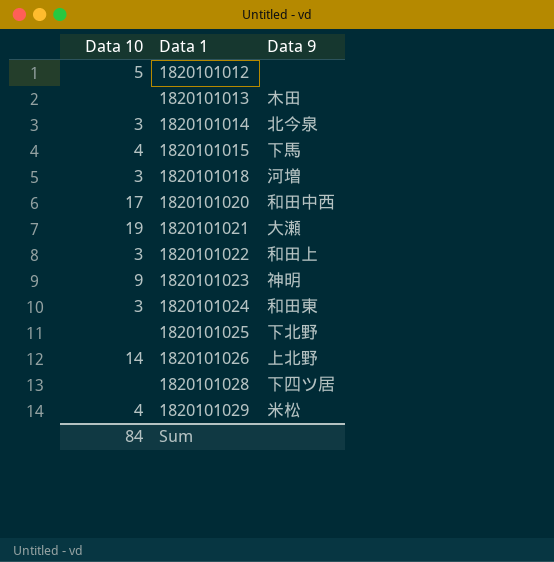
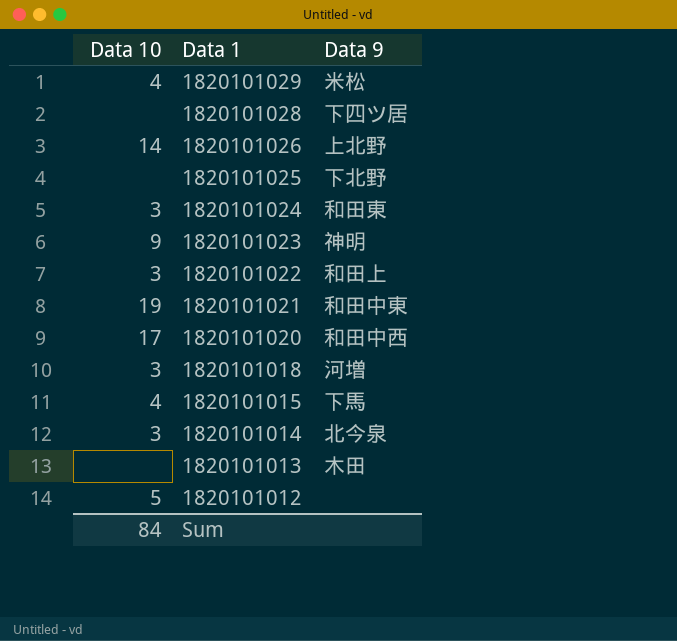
row order: Data 1 ascending -> Data 1 descending
1820101021 | Data 9: 大瀬 -> 和田中東

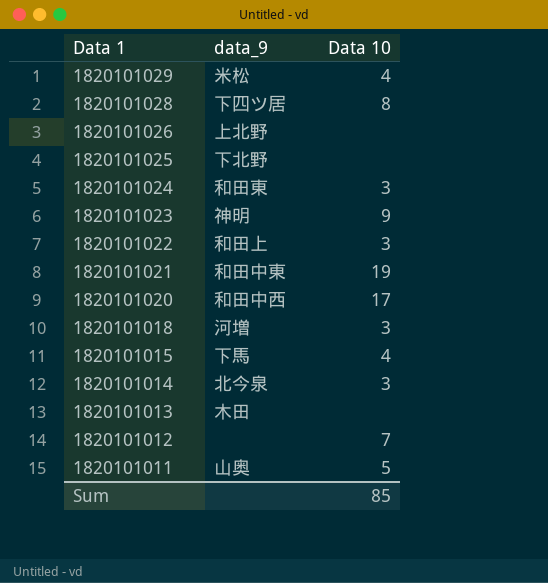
column name: Data 9 -> data_9
column Data 10 | position: 1 -> 3
1820101028 | Data 10: none -> 8
1820101026 | Data 10: 14 -> none
1820101012 | Data 10: 5 -> 7
row 1820101011: none -> 山奥 | 5
Sum | Data 10: 84 -> 85

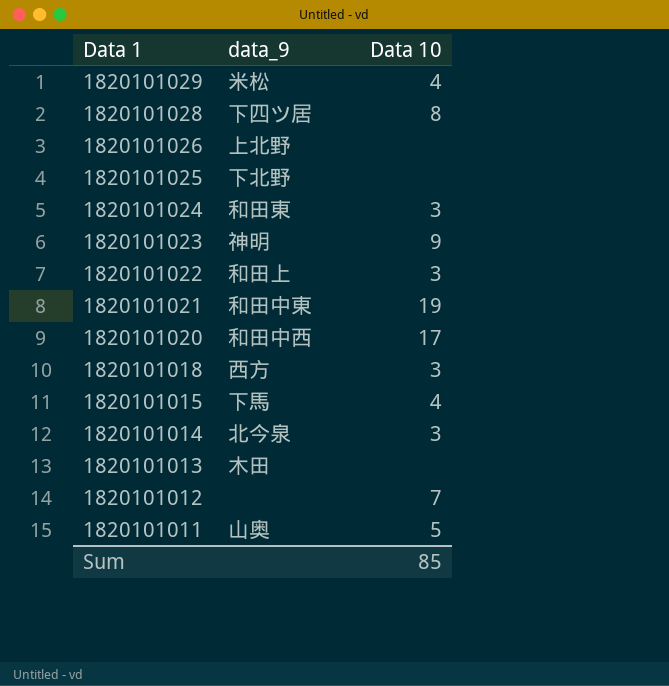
1820101018 | data_9: 河増 -> 西方

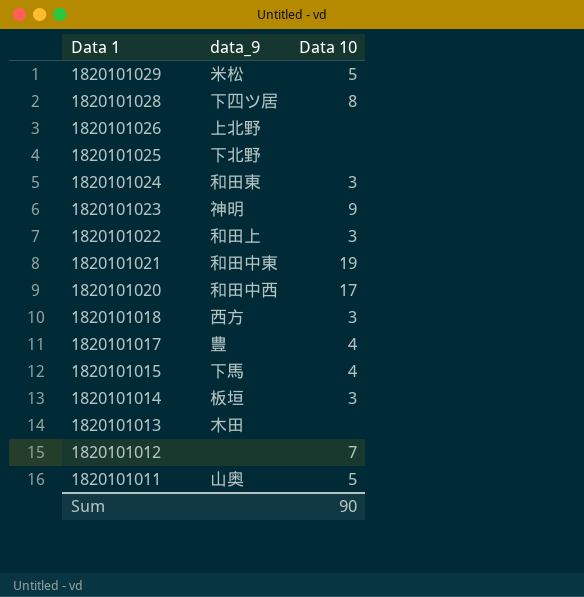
1820101029 | Data 10: 4 -> 5
row 1820101017: none -> 豊 | 4
1820101014 | data_9: 北今泉 -> 板垣
Sum | Data 10: 85 -> 90

